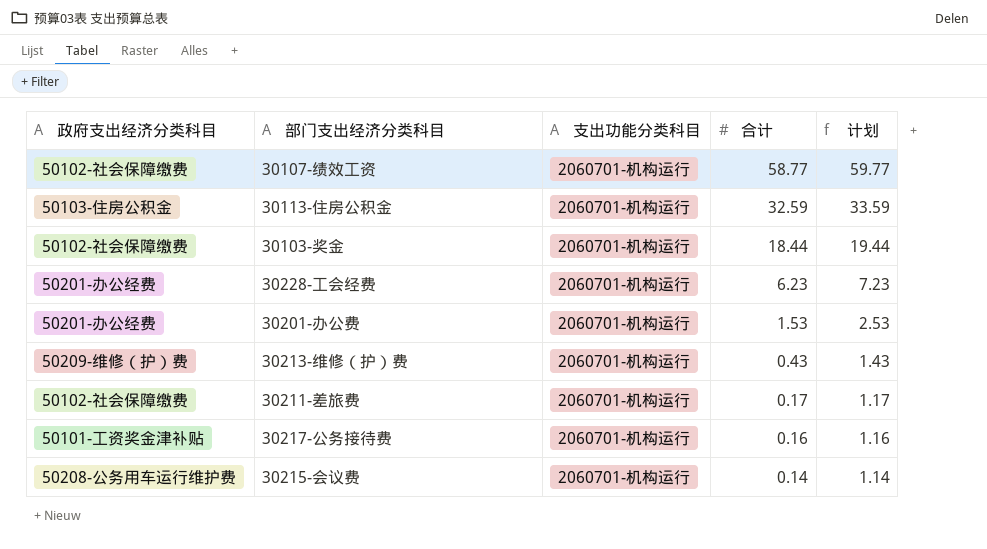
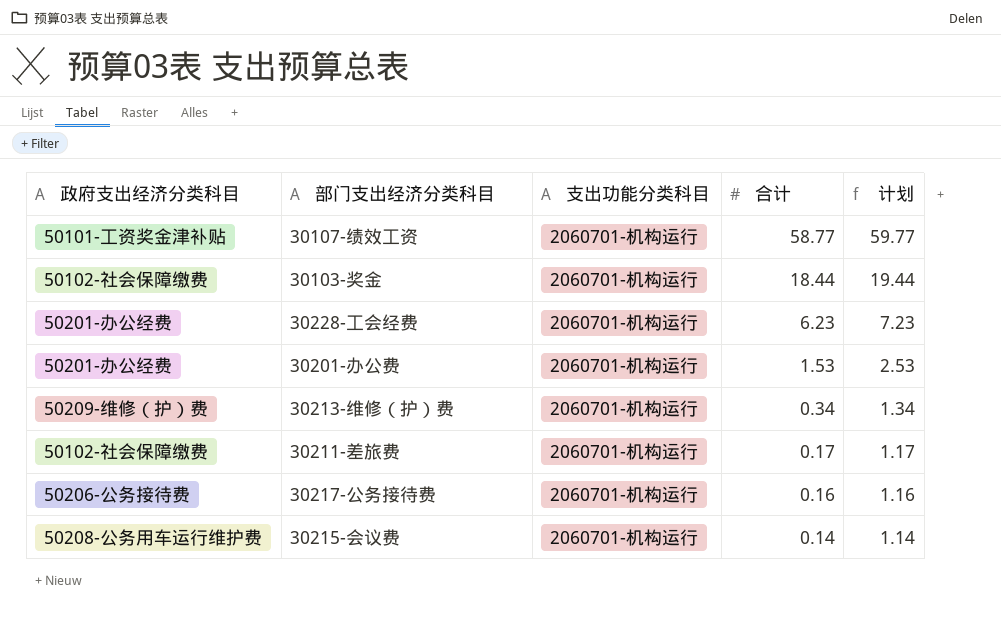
row 30113-住房公积金: 50103-住房公积金 | 2060701-机构运行 | 32.59 | 33.59 -> none
30107-绩效工资 | 政府支出经济分类科目: 50102-社会保障缴费 -> 50101-工资奖金津补贴
30213-维修（护）费 | 合计: 0.43 -> 0.34
30213-维修（护）费 | 计划: 1.43 -> 1.34
30217-公务接待费 | 政府支出经济分类科目: 50101-工资奖金津补贴 -> 50206-公务接待费

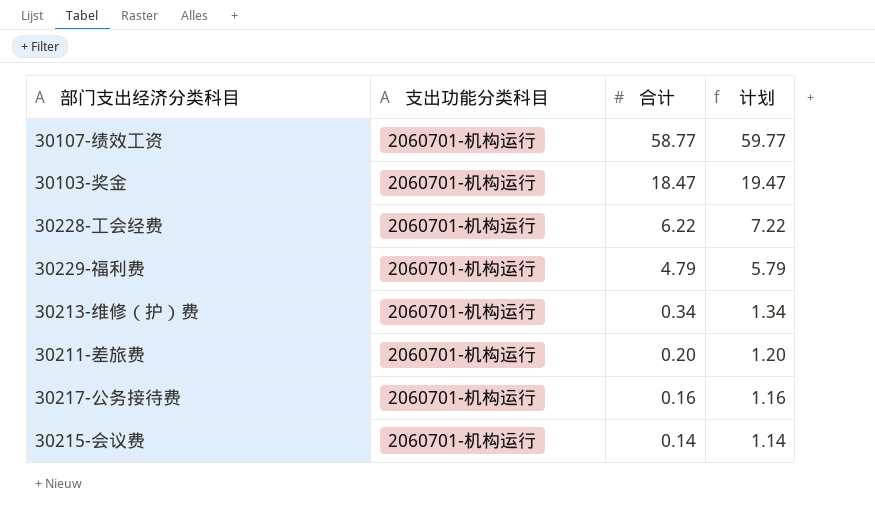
column 政府支出经济分类科目 | position: 1 -> none
row 30201-办公费: 50201-办公经费 | 2060701-机构运行 | 1.53 | 2.53 -> none
30103-奖金 | 合计: 18.44 -> 18.47
30103-奖金 | 计划: 19.44 -> 19.47
30228-工会经费 | 合计: 6.23 -> 6.22
30228-工会经费 | 计划: 7.23 -> 7.22
row 30229-福利费: none -> 2060701-机构运行 | 4.79 | 5.79
30211-差旅费 | 合计: 0.17 -> 0.20
30211-差旅费 | 计划: 1.17 -> 1.20

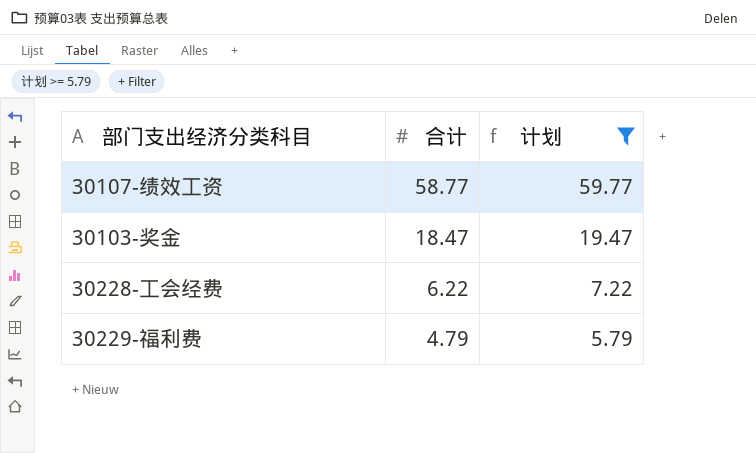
filter: none -> 计划 >= 5.79
column 支出功能分类科目 | position: 2 -> none

